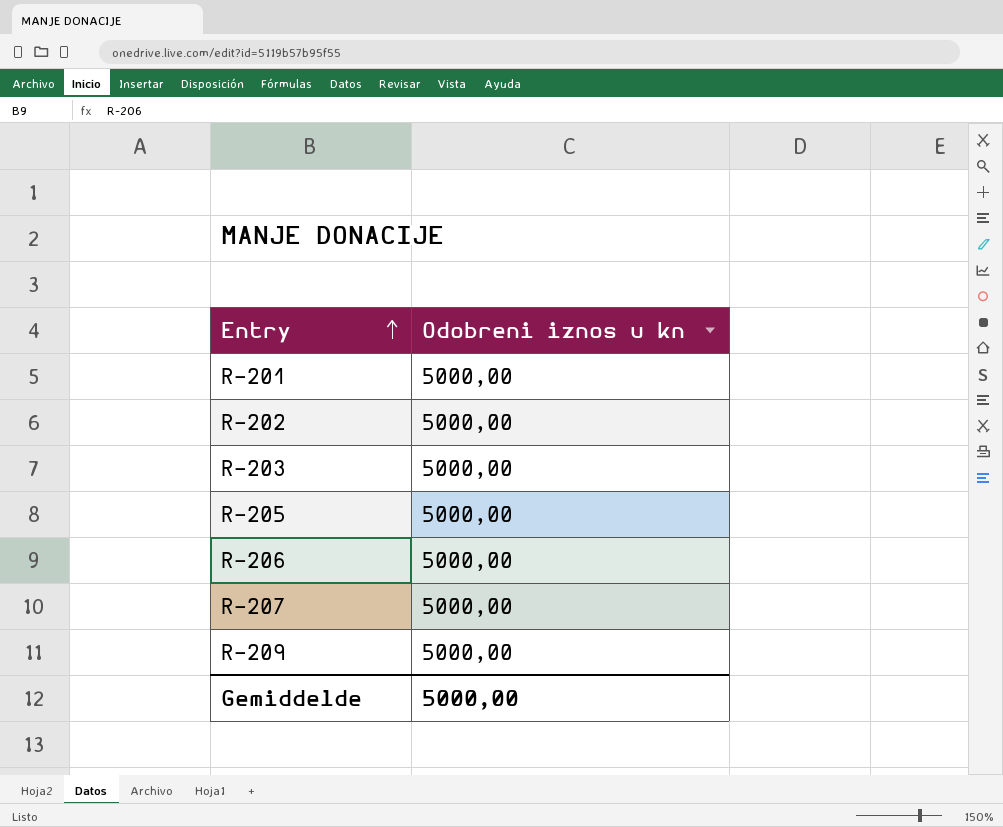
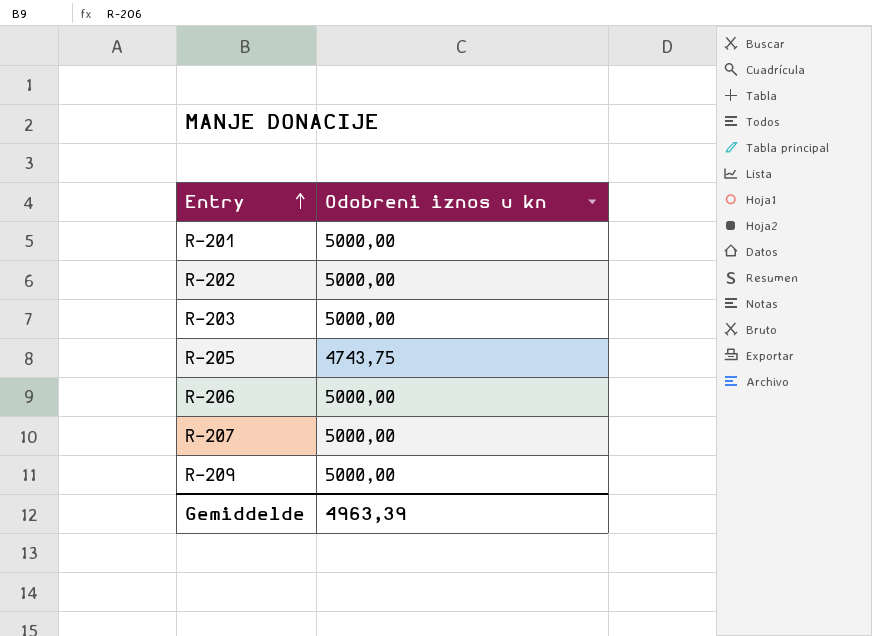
R-205 | Odobreni iznos u kn: 5000,00 -> 4743,75
Gemiddelde | Odobreni iznos u kn: 5000,00 -> 4963,39

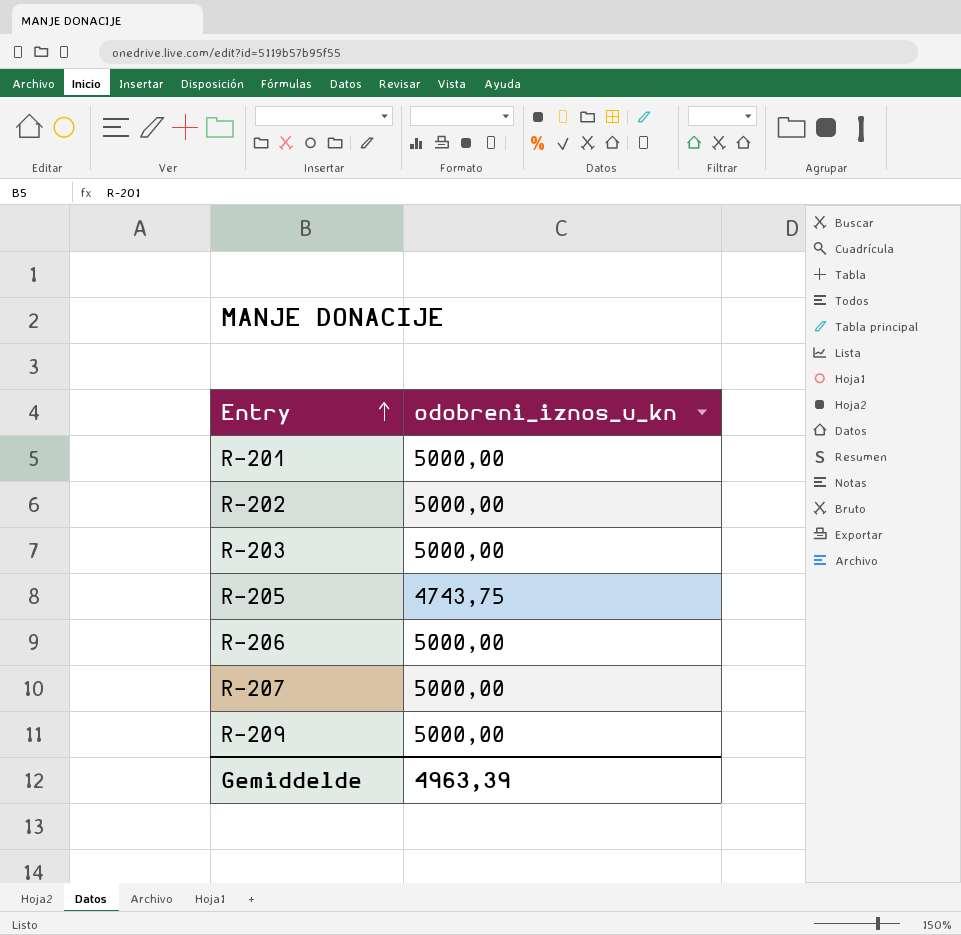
column name: Odobreni iznos u kn -> odobreni_iznos_u_kn

